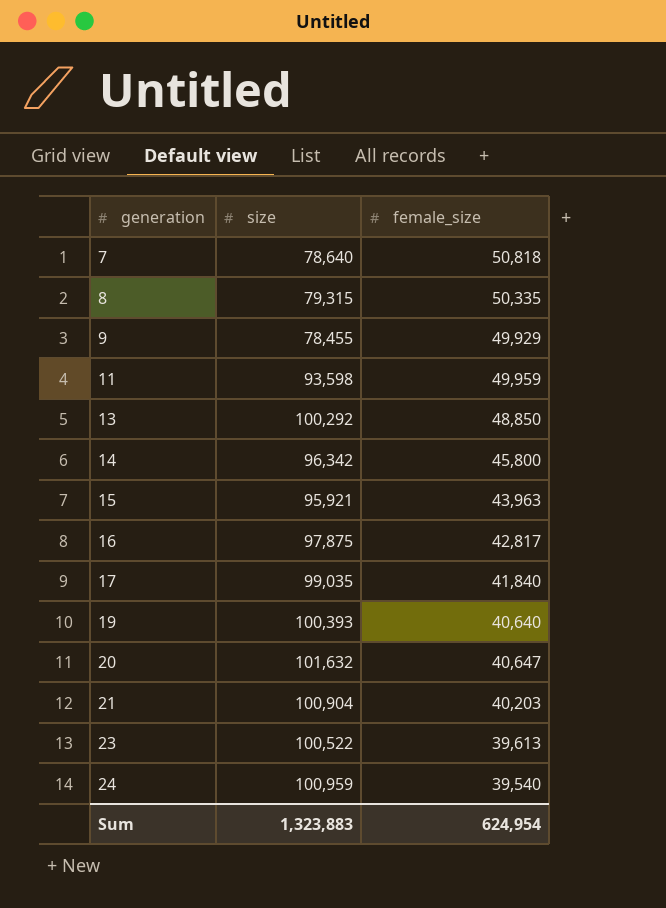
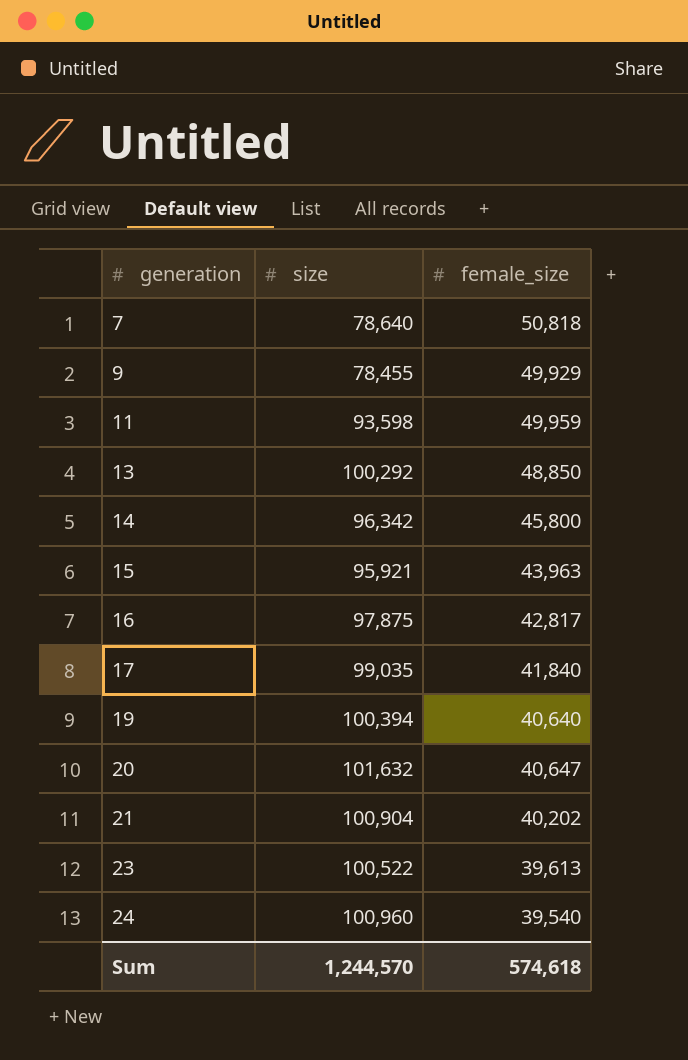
row 8: 79,315 | 50,335 -> none
19 | size: 100,393 -> 100,394
21 | female_size: 40,203 -> 40,202
24 | size: 100,959 -> 100,960
Sum | size: 1,323,883 -> 1,244,570
Sum | female_size: 624,954 -> 574,618

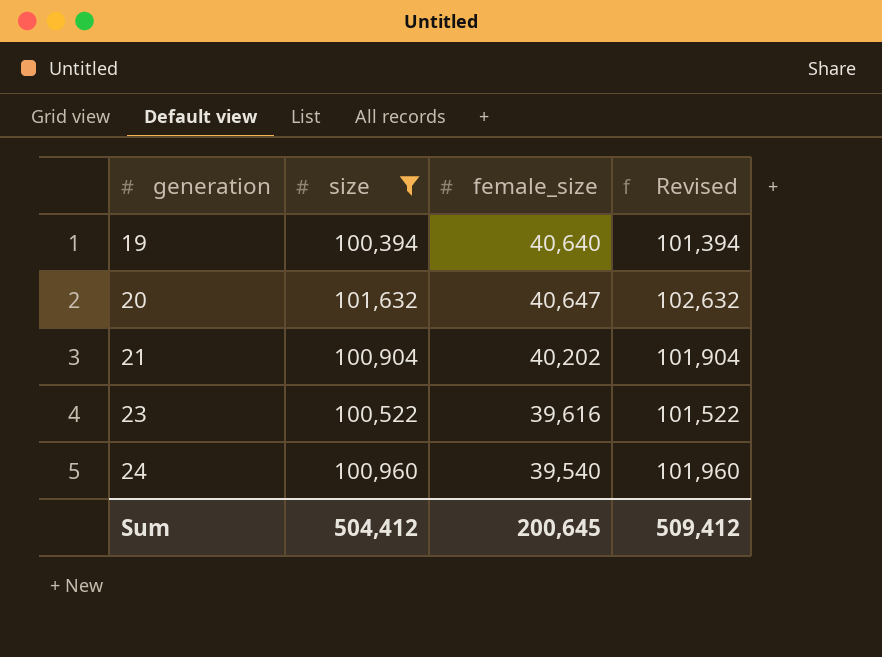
filter: none -> size >= 100,394
column Revised | formula: none -> [size] + 1000
23 | female_size: 39,613 -> 39,616
Sum | size: 1,244,570 -> 504,412
Sum | female_size: 574,618 -> 200,645

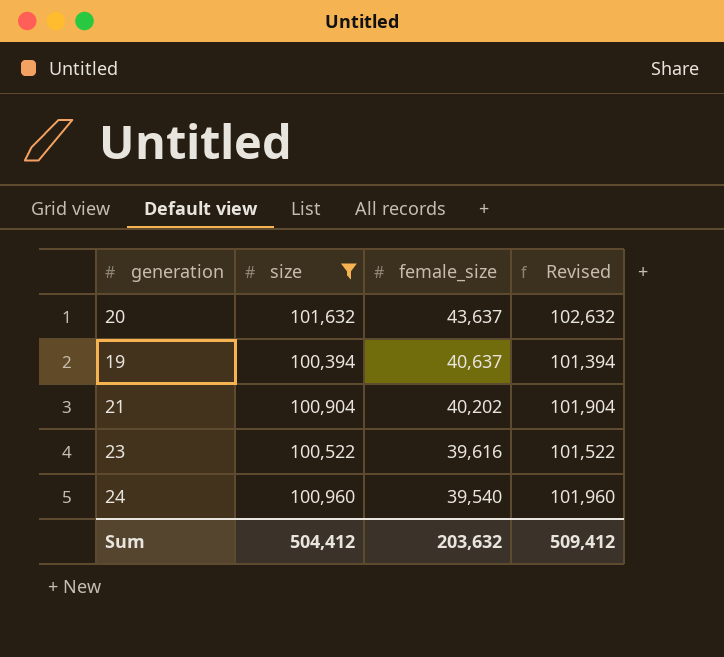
row order: generation ascending -> female_size descending
20 | female_size: 40,647 -> 43,637
19 | female_size: 40,640 -> 40,637
Sum | female_size: 200,645 -> 203,632

